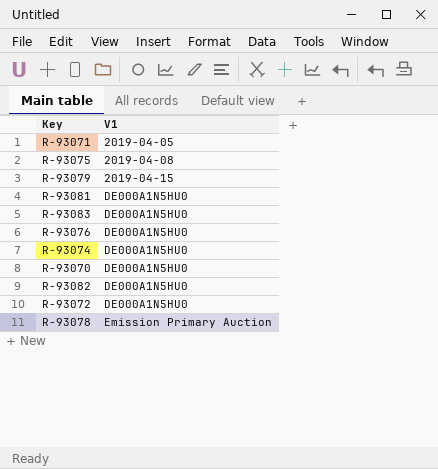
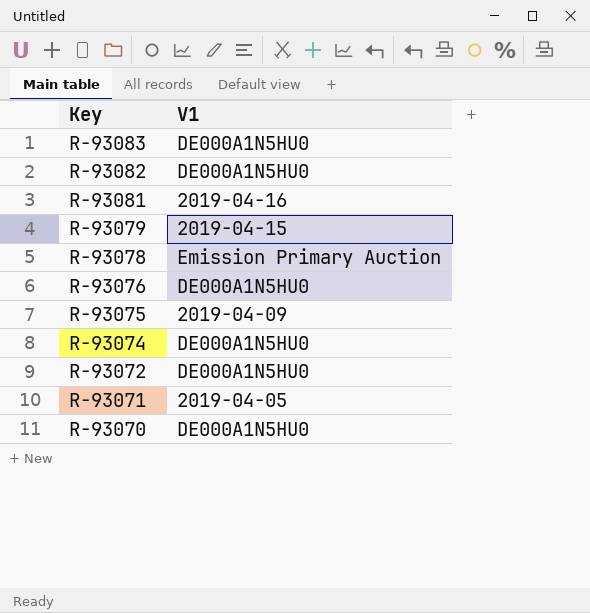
row order: V1 ascending -> Key descending
R-93081 | V1: DE000A1N5HU0 -> 2019-04-16
R-93075 | V1: 2019-04-08 -> 2019-04-09

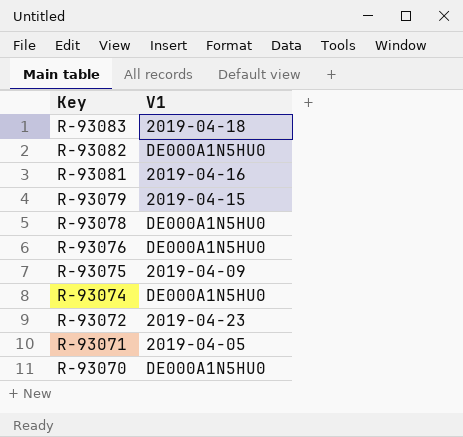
R-93083 | V1: DE000A1N5HU0 -> 2019-04-18
R-93078 | V1: Emission Primary Auction -> DE000A1N5HU0
R-93072 | V1: DE000A1N5HU0 -> 2019-04-23

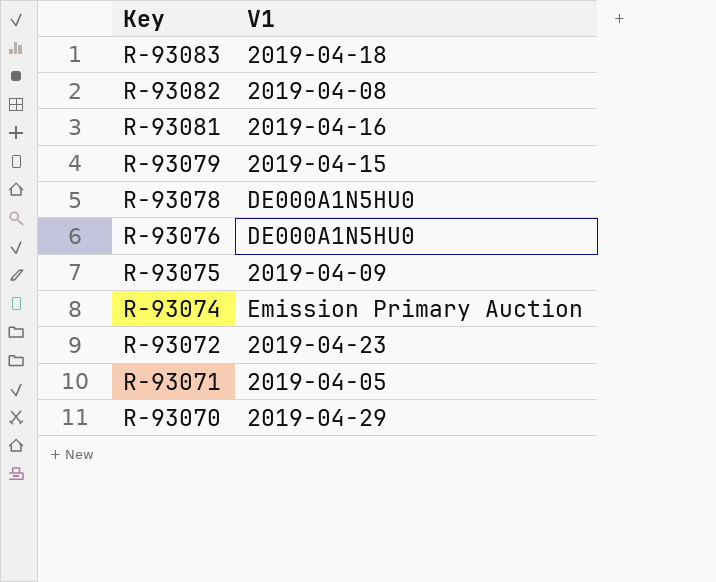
R-93082 | V1: DE000A1N5HU0 -> 2019-04-08
R-93074 | V1: DE000A1N5HU0 -> Emission Primary Auction
R-93070 | V1: DE000A1N5HU0 -> 2019-04-29

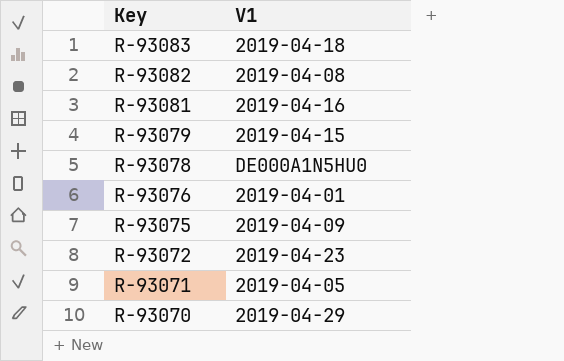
row R-93074: Emission Primary Auction -> none
R-93076 | V1: DE000A1N5HU0 -> 2019-04-01

